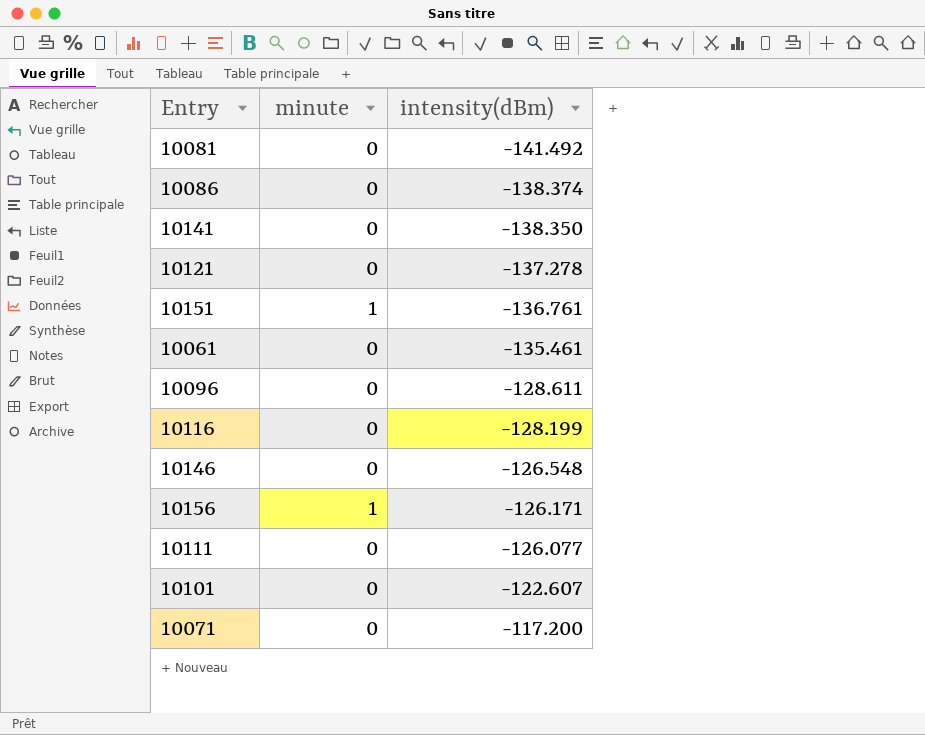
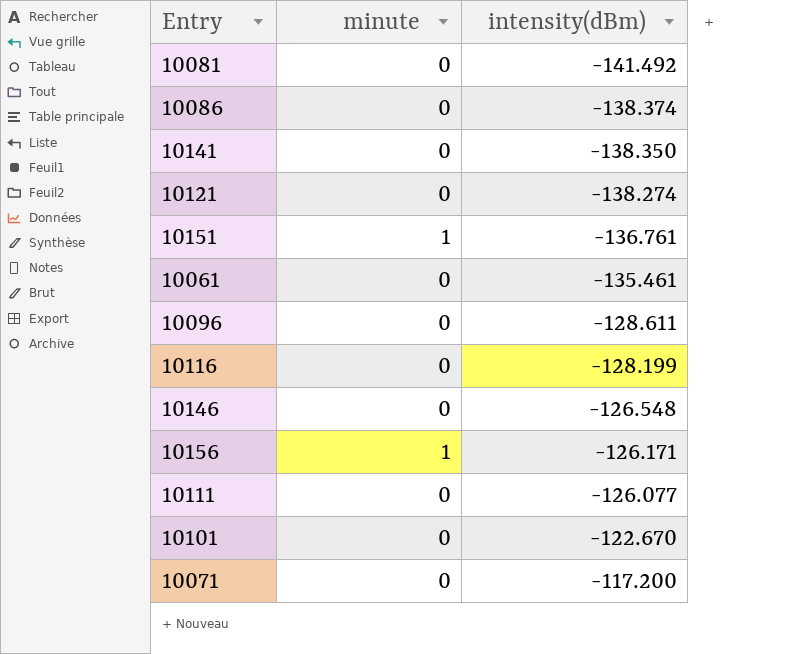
10121 | intensity(dBm): -137.278 -> -138.274
10101 | intensity(dBm): -122.607 -> -122.670

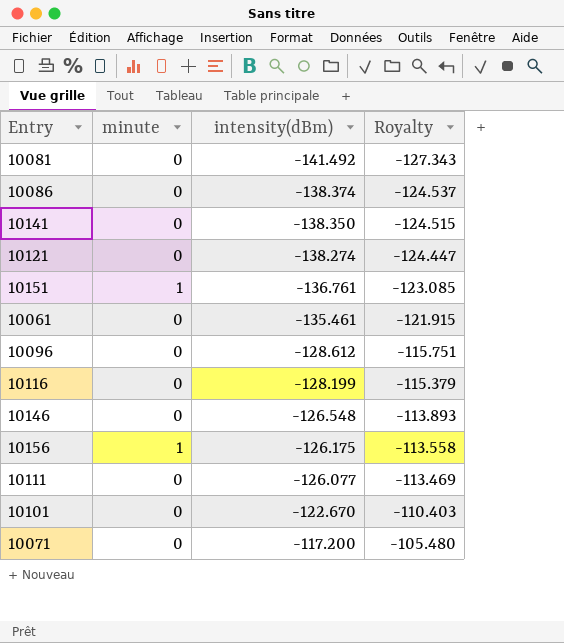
column Royalty | formula: none -> [intensity(dBm)] * 0.9
10096 | intensity(dBm): -128.611 -> -128.612
10156 | intensity(dBm): -126.171 -> -126.175

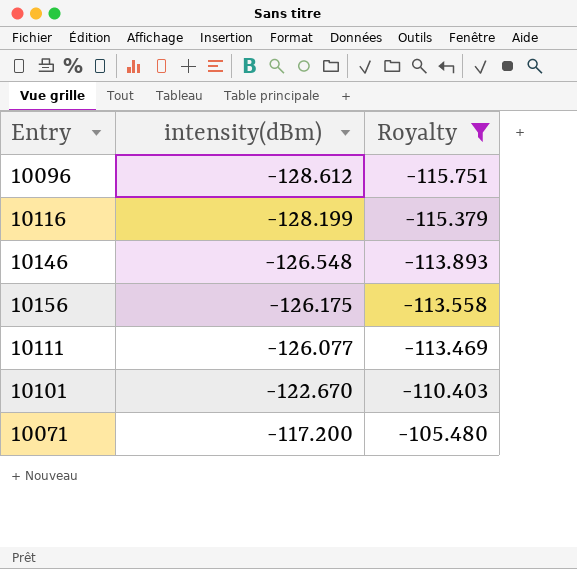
filter: none -> Royalty >= -115.751
column minute | position: 2 -> none

